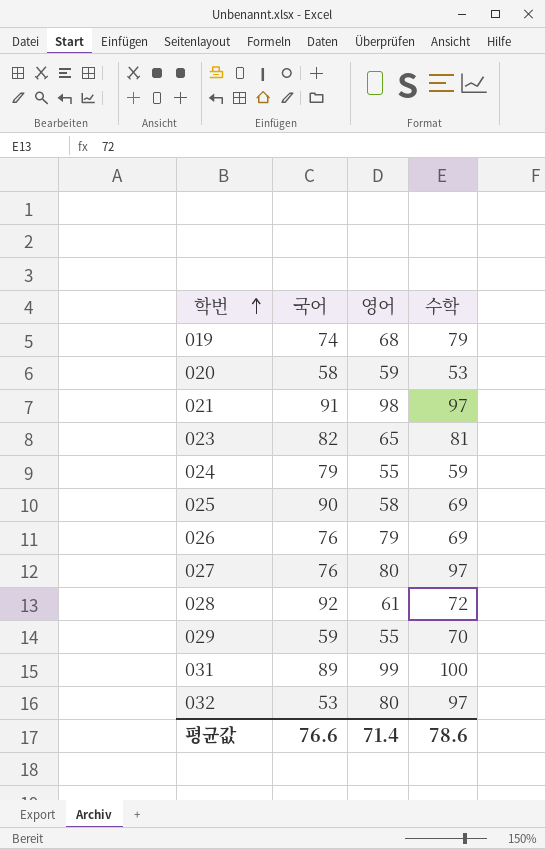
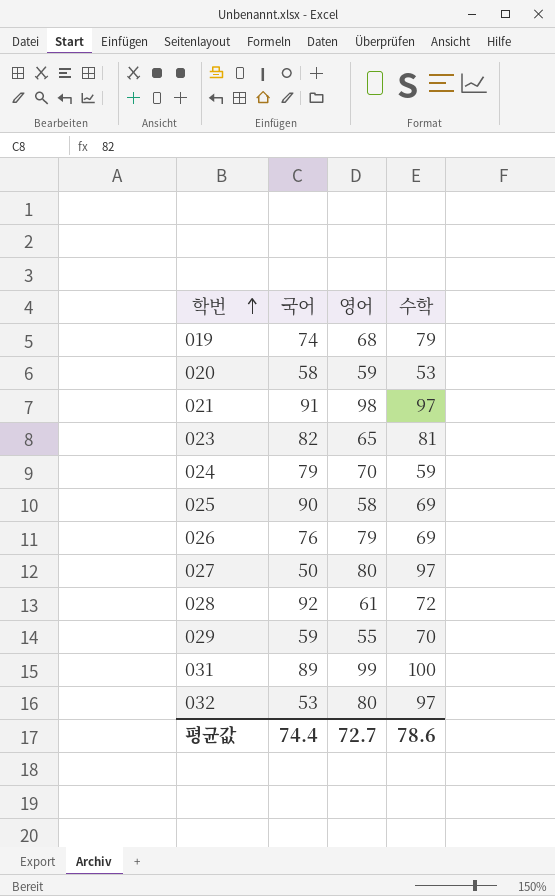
024 | 영어: 55 -> 70
027 | 국어: 76 -> 50
평균값 | 국어: 76.6 -> 74.4
평균값 | 영어: 71.4 -> 72.7

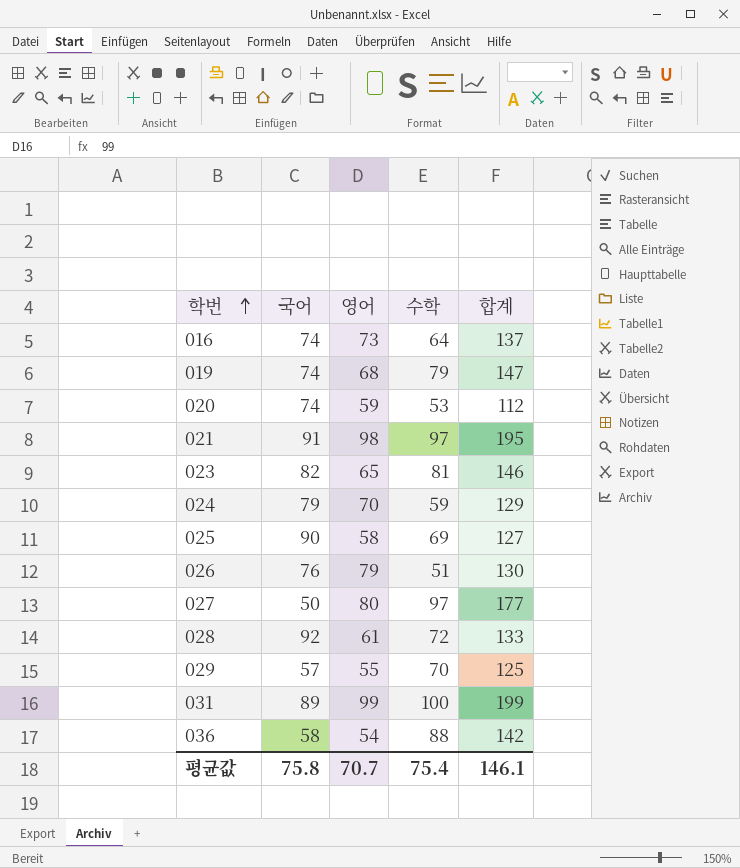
column 합계 | formula: none -> [영어] + [수학]
row 032: 53 | 80 | 97 -> none
row 016: none -> 74 | 73 | 64 | 137
020 | 국어: 58 -> 74
026 | 수학: 69 -> 51
029 | 국어: 59 -> 57
row 036: none -> 58 | 54 | 88 | 142
평균값 | 국어: 74.4 -> 75.8
평균값 | 영어: 72.7 -> 70.7
평균값 | 수학: 78.6 -> 75.4

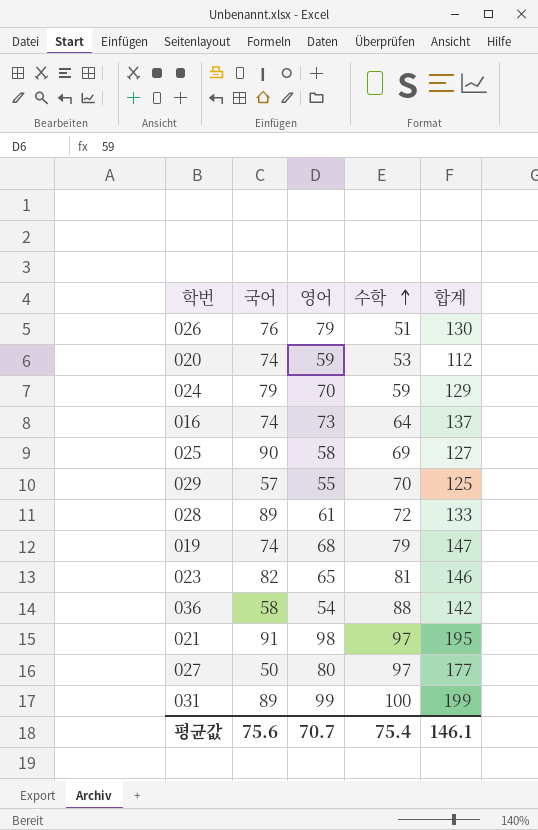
row order: 학번 ascending -> 수학 ascending
028 | 국어: 92 -> 89
평균값 | 국어: 75.8 -> 75.6

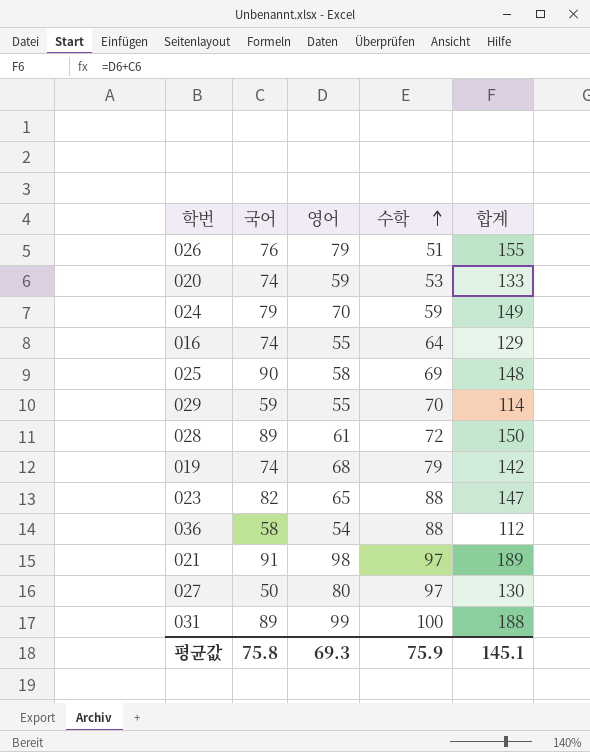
column 합계 | formula: [영어] + [수학] -> [국어] + [영어]
016 | 영어: 73 -> 55
029 | 국어: 57 -> 59
023 | 수학: 81 -> 88
평균값 | 국어: 75.6 -> 75.8
평균값 | 영어: 70.7 -> 69.3
평균값 | 수학: 75.4 -> 75.9
평균값 | 합계: 146.1 -> 145.1

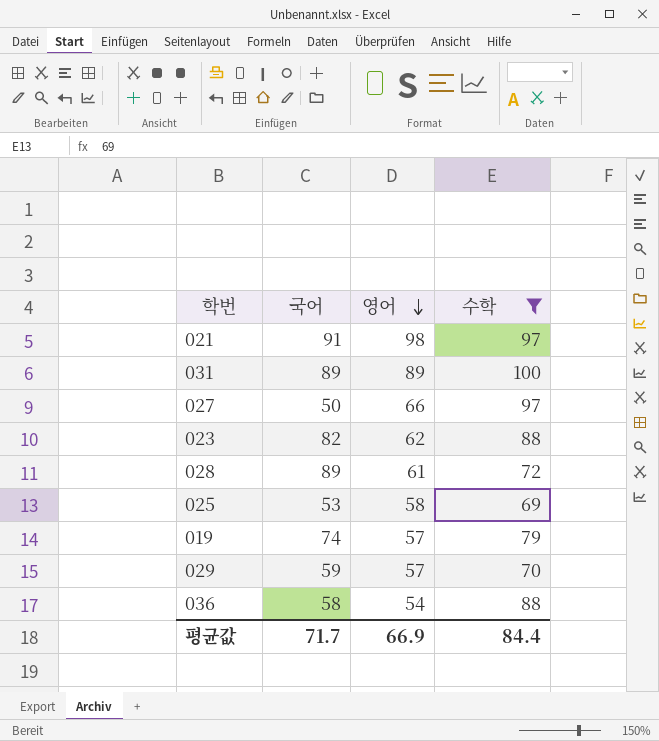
filter: none -> 수학 >= 69
row order: 수학 ascending -> 영어 descending
column 합계 | formula: [국어] + [영어] -> none
031 | 영어: 99 -> 89
027 | 영어: 80 -> 66
023 | 영어: 65 -> 62
025 | 국어: 90 -> 53
019 | 영어: 68 -> 57
029 | 영어: 55 -> 57
평균값 | 국어: 75.8 -> 71.7
평균값 | 영어: 69.3 -> 66.9
평균값 | 수학: 75.9 -> 84.4

